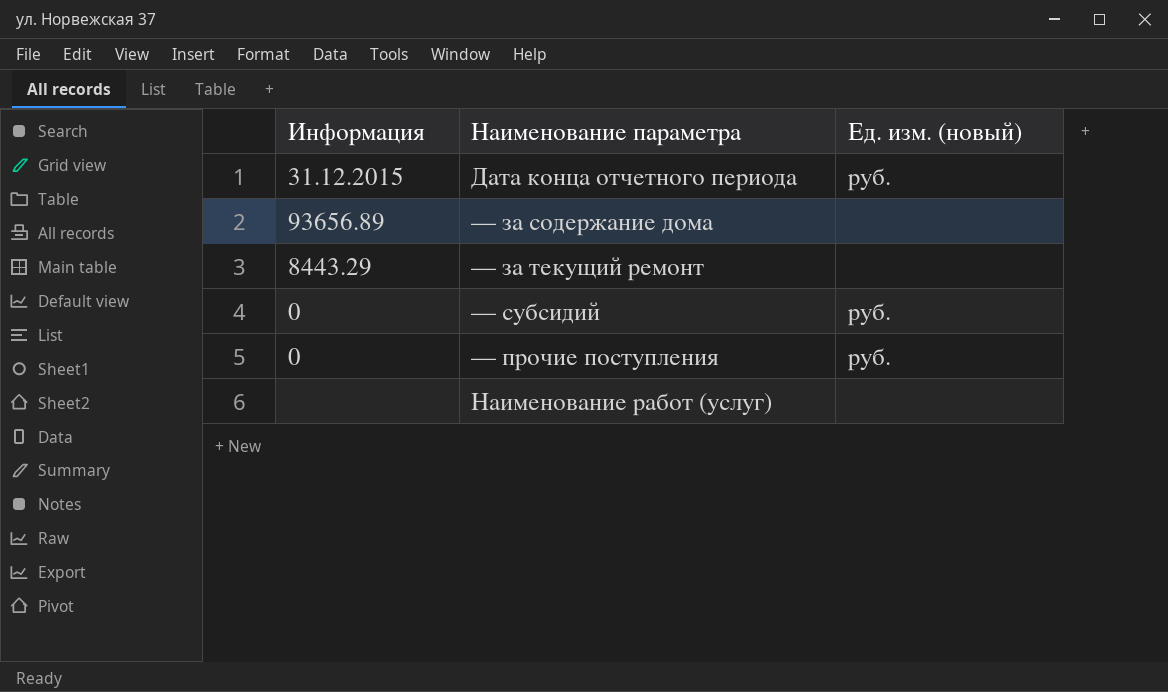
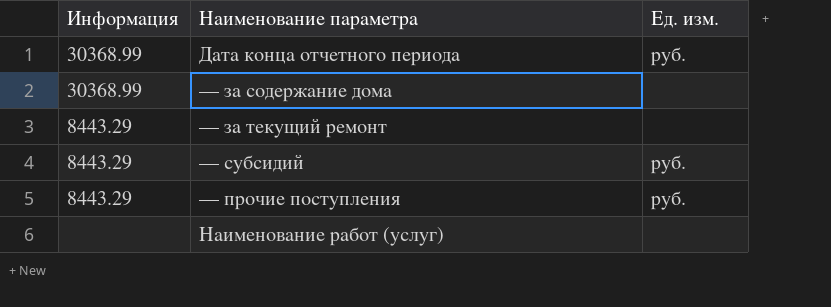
column name: Ед. изм. (новый) -> Ед. изм.
Дата конца отчетного периода | Информация: 31.12.2015 -> 30368.99
— за содержание дома | Информация: 93656.89 -> 30368.99
— субсидий | Информация: 0 -> 8443.29
— прочие поступления | Информация: 0 -> 8443.29

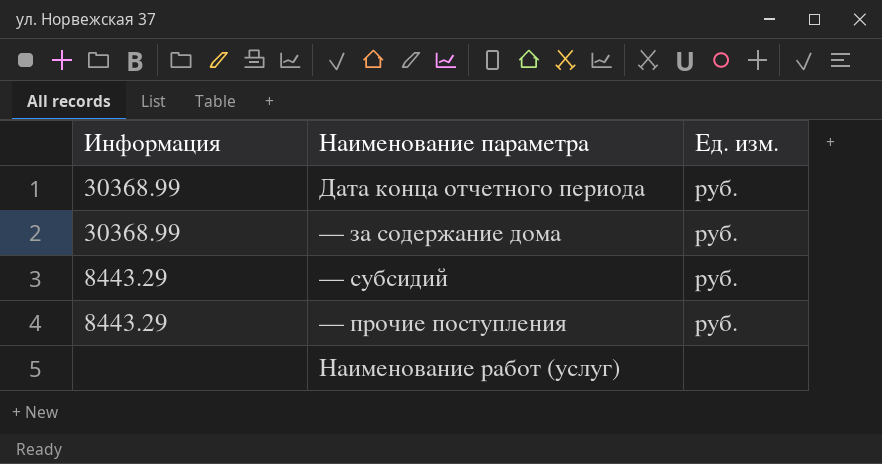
row — за текущий ремонт: 8443.29 | none -> none
— за содержание дома | Ед. изм.: none -> руб.

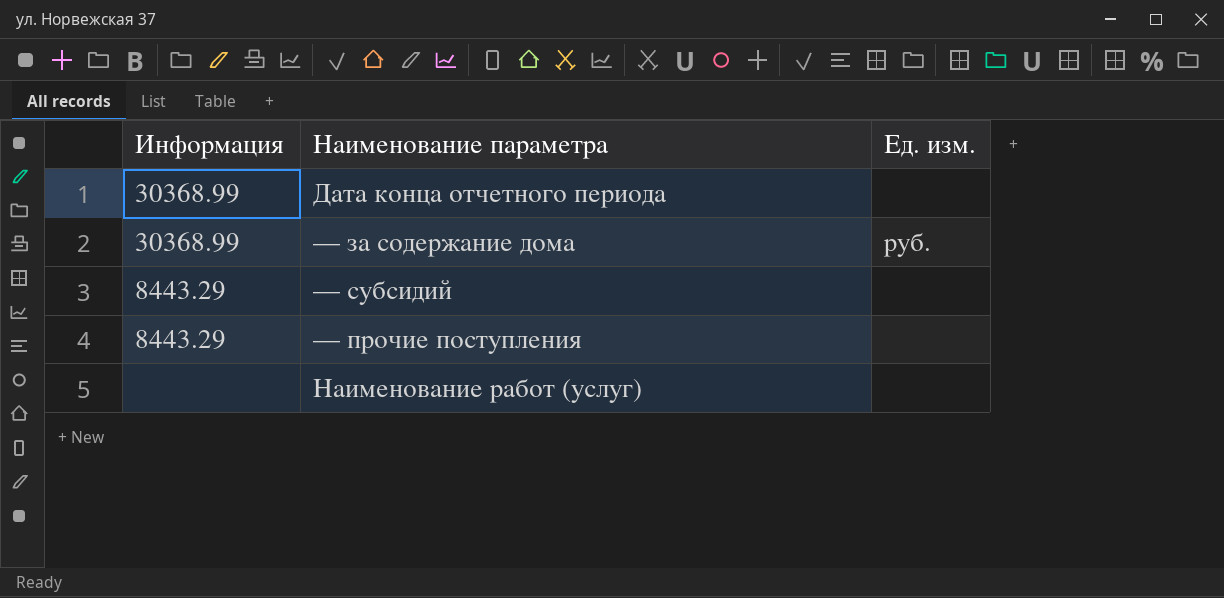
Дата конца отчетного периода | Ед. изм.: руб. -> none
— субсидий | Ед. изм.: руб. -> none
— прочие поступления | Ед. изм.: руб. -> none

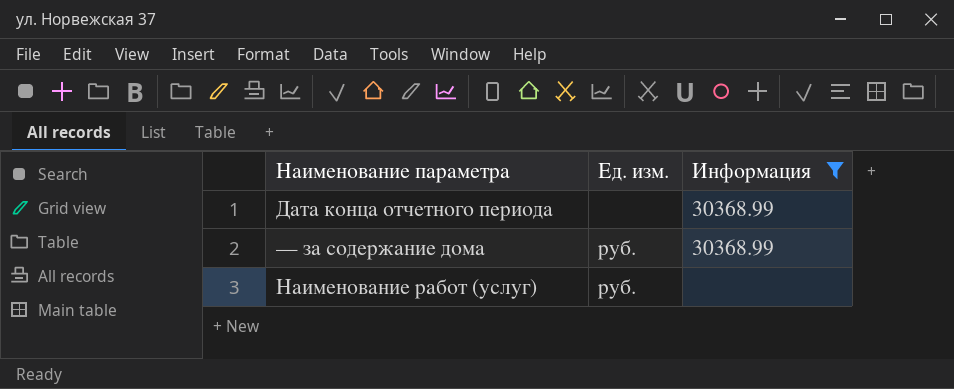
filter: none -> Информация != 8443.29
column Информация | position: 1 -> 3
Наименование работ (услуг) | Ед. изм.: none -> руб.

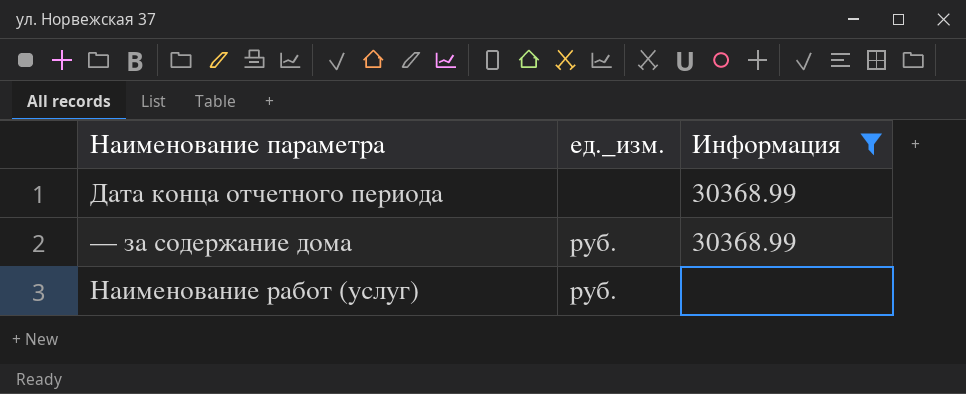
column name: Ед. изм. -> ед._изм.

